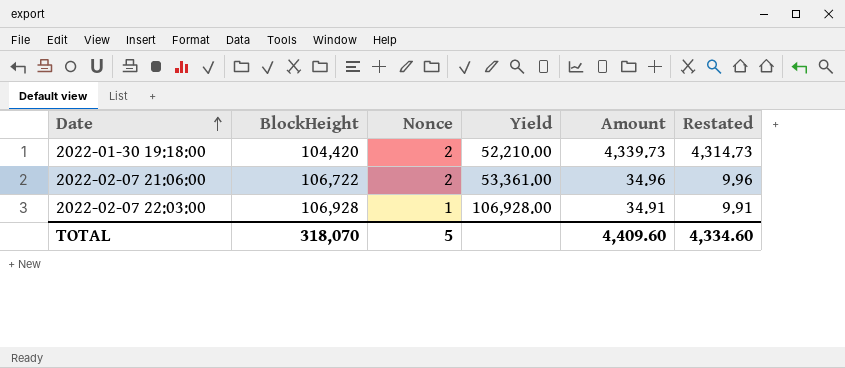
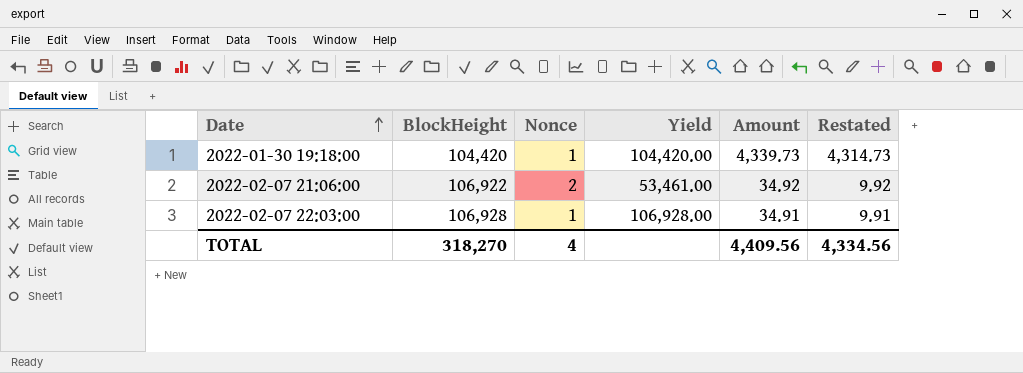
2022-01-30 19:18:00 | Nonce: 2 -> 1
2022-01-30 19:18:00 | Yield: 52,210.00 -> 104,420.00
2022-02-07 21:06:00 | BlockHeight: 106,722 -> 106,922
2022-02-07 21:06:00 | Yield: 53,361.00 -> 53,461.00
2022-02-07 21:06:00 | Amount: 34.96 -> 34.92
2022-02-07 21:06:00 | Restated: 9.96 -> 9.92
TOTAL | BlockHeight: 318,070 -> 318,270
TOTAL | Nonce: 5 -> 4
TOTAL | Amount: 4,409.60 -> 4,409.56
TOTAL | Restated: 4,334.60 -> 4,334.56

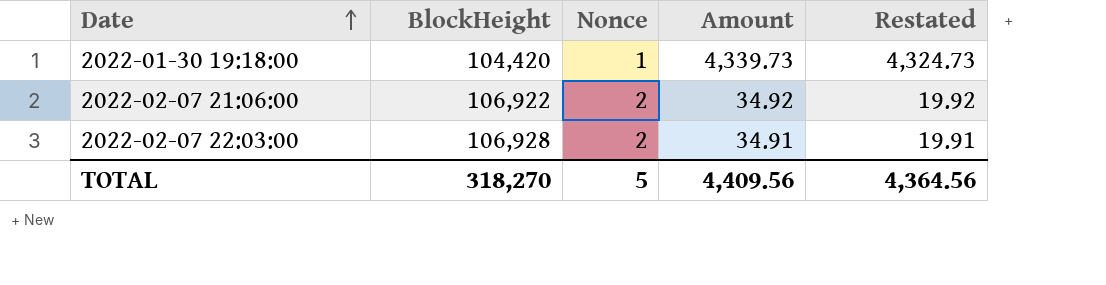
column Yield | formula: [BlockHeight] / [Nonce] -> none
column Restated | formula: [Amount] - 25 -> [Amount] - 15
2022-02-07 22:03:00 | Nonce: 1 -> 2
TOTAL | Nonce: 4 -> 5
TOTAL | Restated: 4,334.56 -> 4,364.56

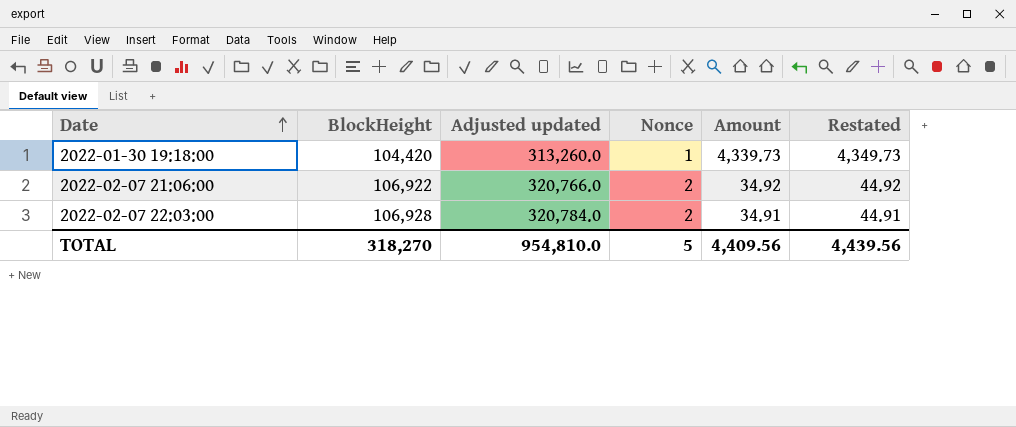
column Adjusted updated | formula: none -> [BlockHeight] * 3
column Restated | formula: [Amount] - 15 -> [Amount] + 10
TOTAL | Restated: 4,364.56 -> 4,439.56

